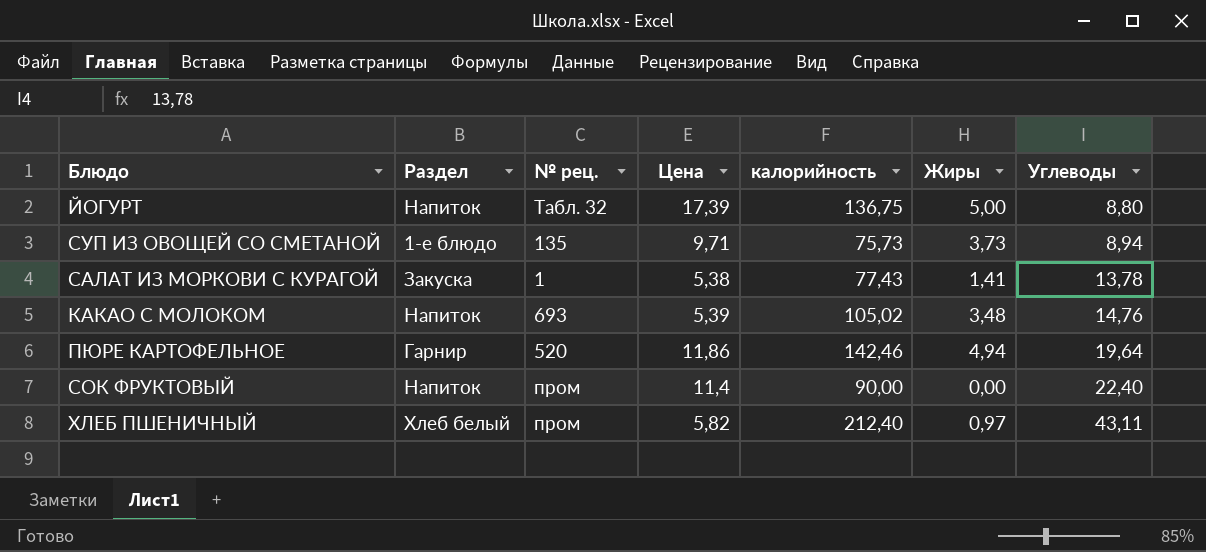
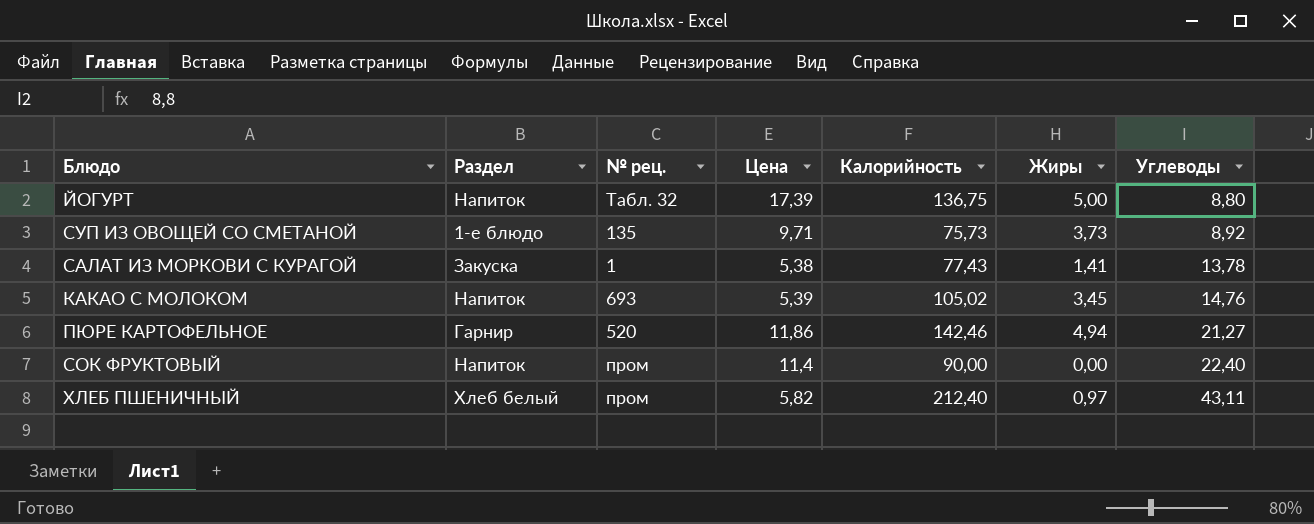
column name: калорийность -> Калорийность
СУП ИЗ ОВОЩЕЙ СО СМЕТАНОЙ | Углеводы: 8,94 -> 8,92
КАКАО С МОЛОКОМ | Жиры: 3,48 -> 3,45
ПЮРЕ КАРТОФЕЛЬНОЕ | Углеводы: 19,64 -> 21,27

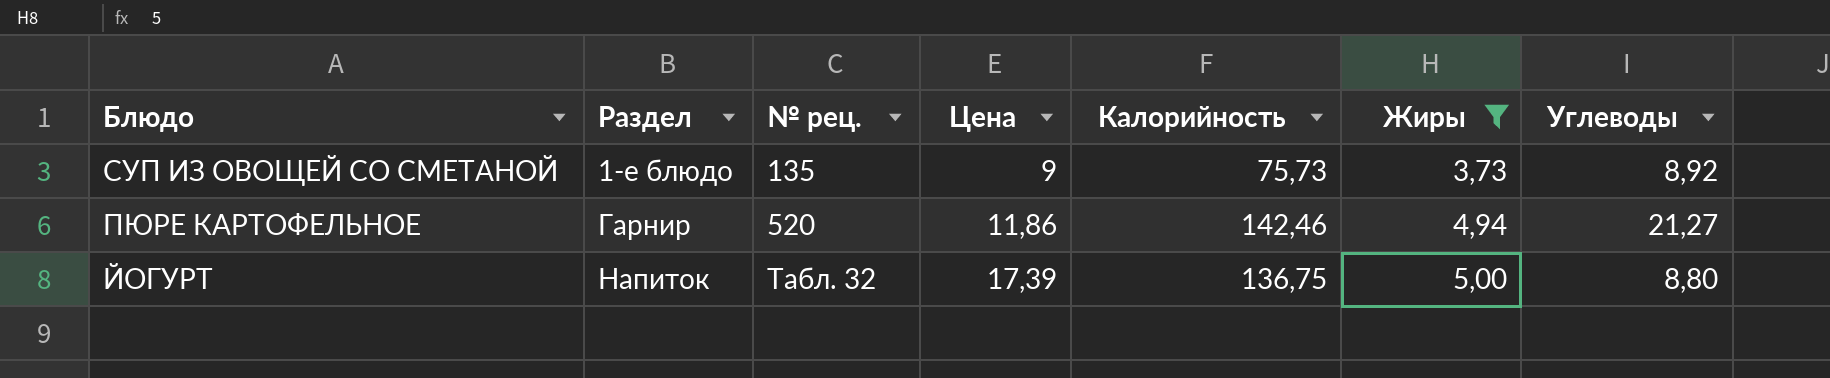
filter: none -> Жиры >= 3,73
row order: Углеводы ascending -> Блюдо descending
СУП ИЗ ОВОЩЕЙ СО СМЕТАНОЙ | Цена: 9,71 -> 9

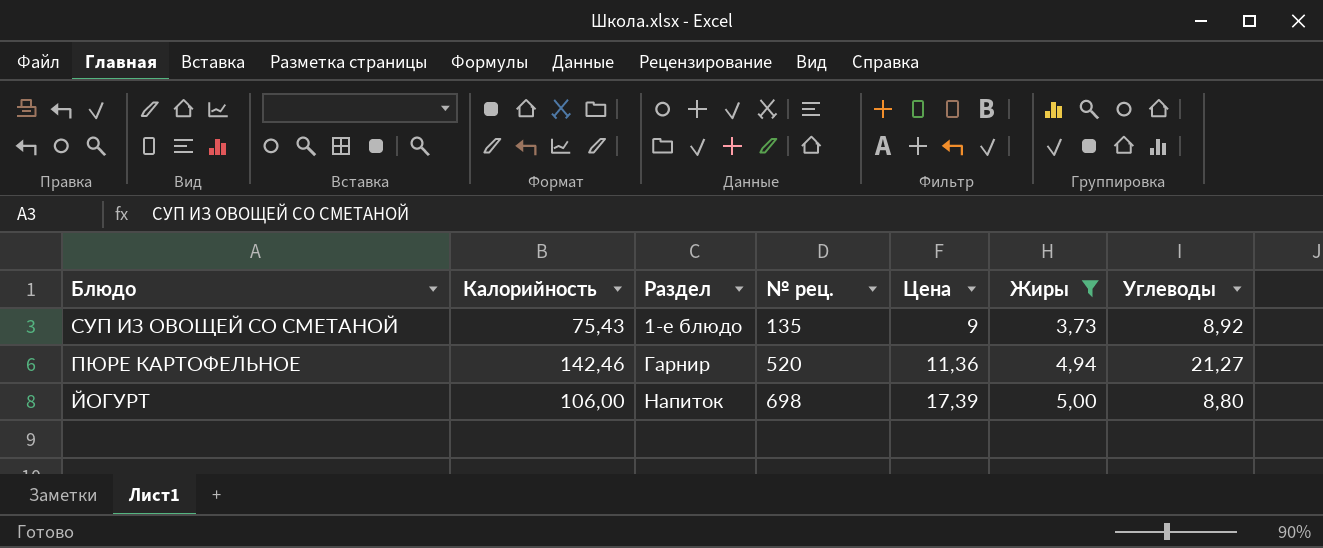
column Калорийность | position: 5 -> 2
СУП ИЗ ОВОЩЕЙ СО СМЕТАНОЙ | Калорийность: 75,73 -> 75,43
ПЮРЕ КАРТОФЕЛЬНОЕ | Цена: 11,86 -> 11,36
ЙОГУРТ | Калорийность: 136,75 -> 106,00
ЙОГУРТ | № рец.: Табл. 32 -> 698

